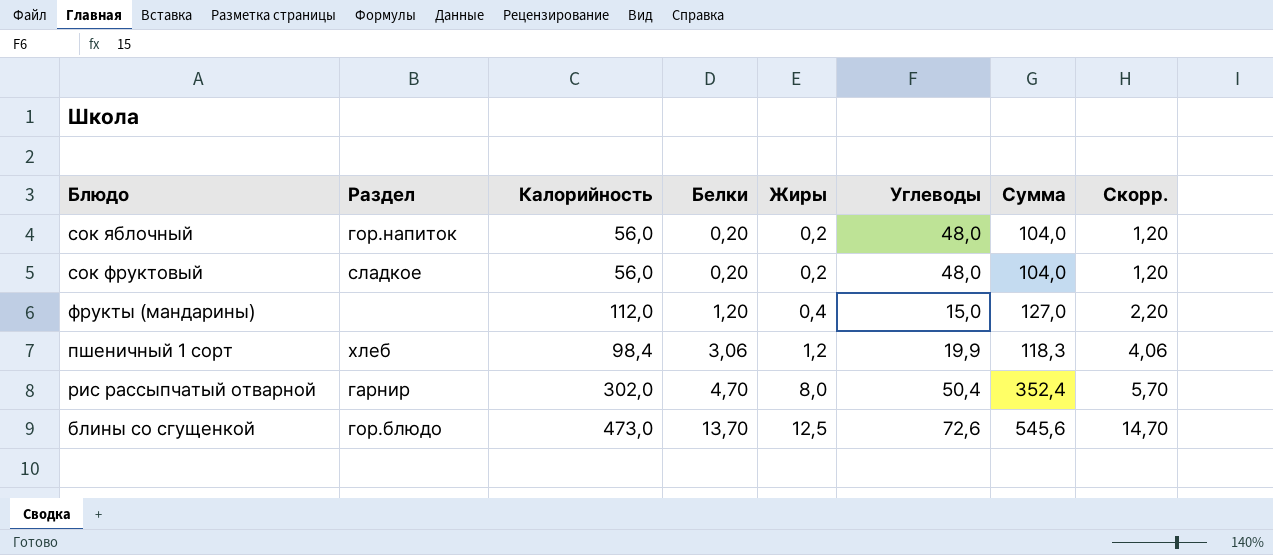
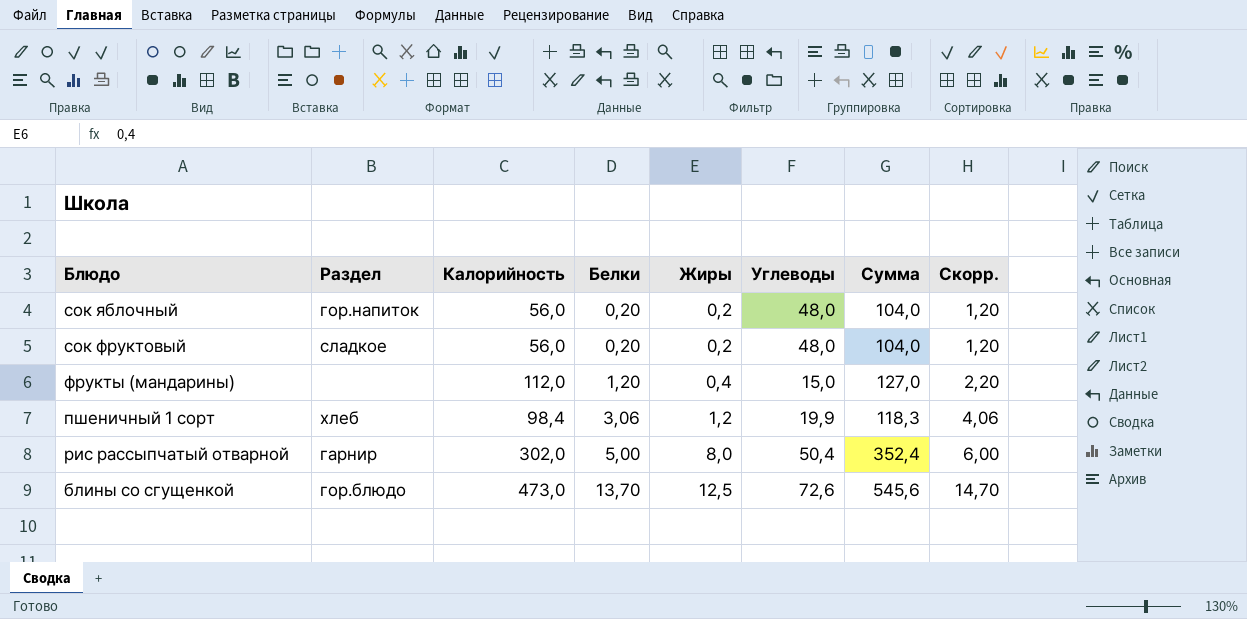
рис рассыпчатый отварной | Белки: 4,70 -> 5,00
рис рассыпчатый отварной | Скорр.: 5,70 -> 6,00

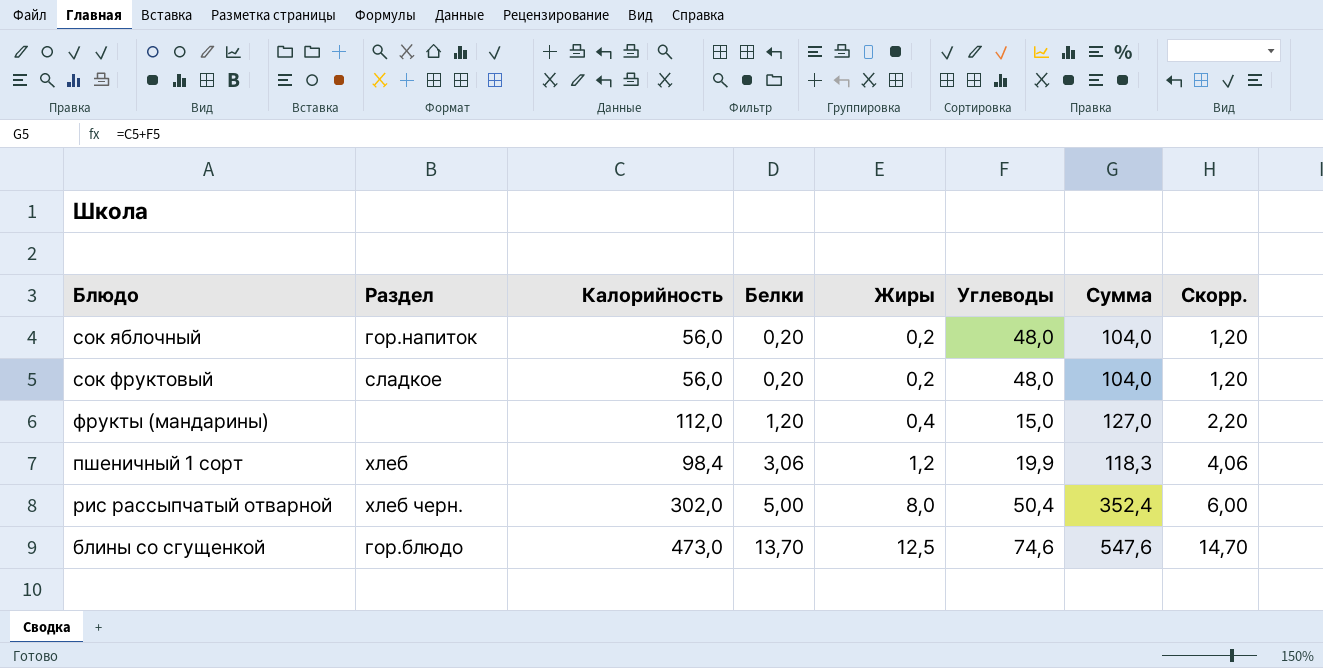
рис рассыпчатый отварной | Раздел: гарнир -> хлеб черн.
блины со сгущенкой | Углеводы: 72,6 -> 74,6
блины со сгущенкой | Сумма: 545,6 -> 547,6

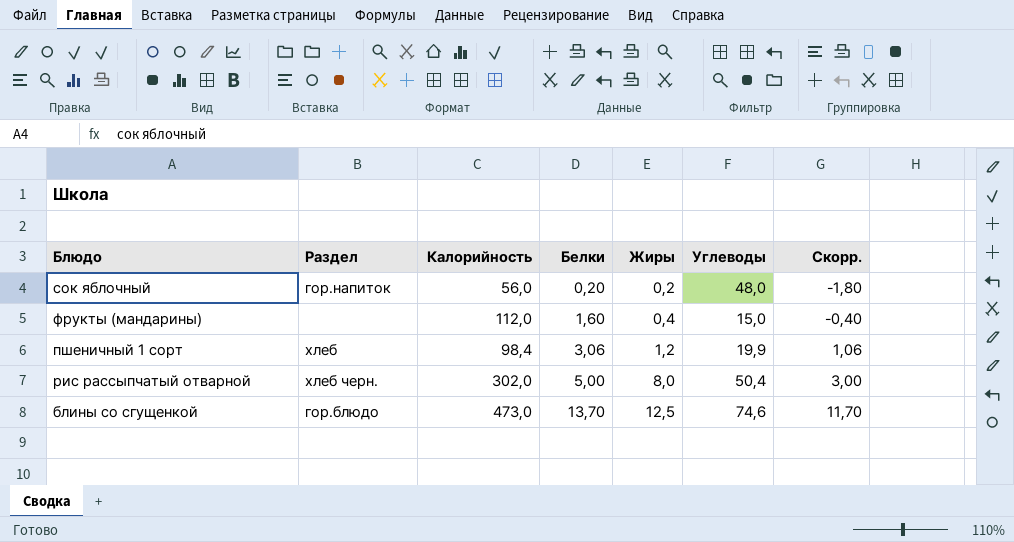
column Сумма | formula: [Калорийность] + [Углеводы] -> none
column Скорр. | formula: [Белки] + 1 -> [Белки] - 2
row сок фруктовый: сладкое | 56,0 | 0,20 | 0,2 | 48,0 | 104,0 | 1,20 -> none
фрукты (мандарины) | Белки: 1,20 -> 1,60

